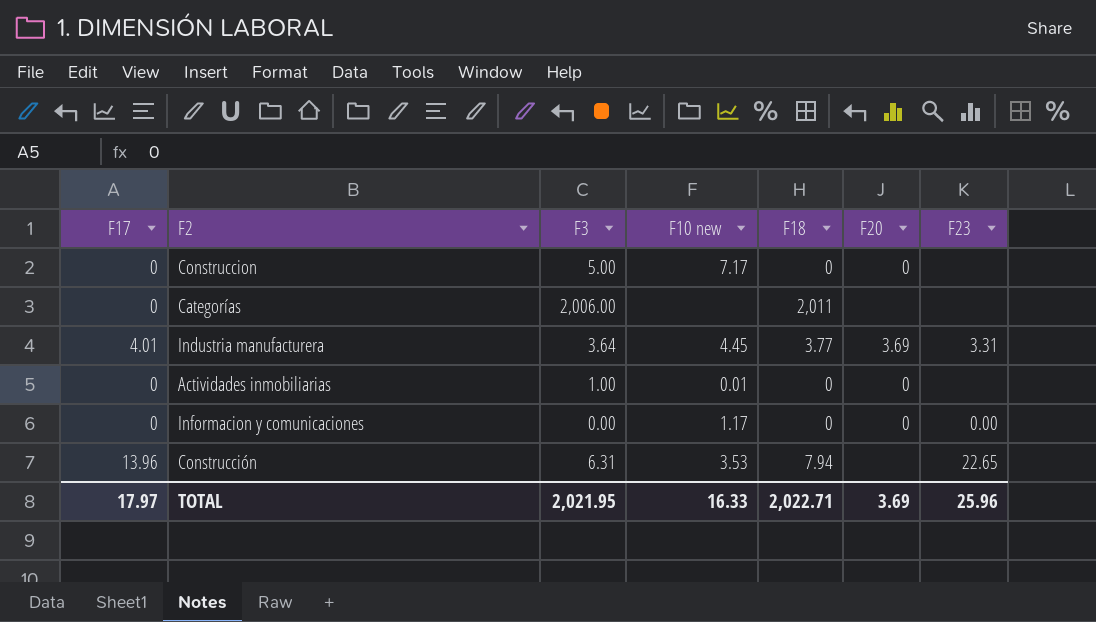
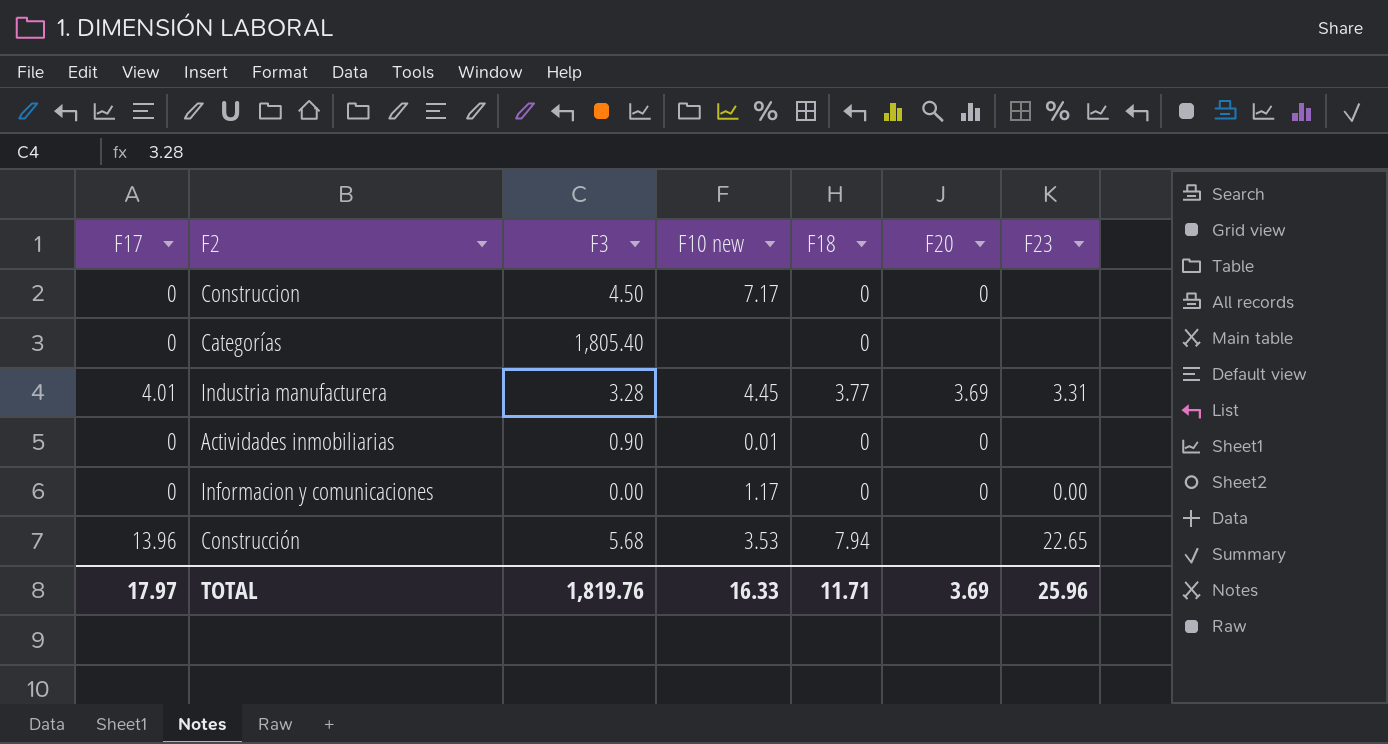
Construccion | F3: 5.00 -> 4.50
Categorías | F3: 2,006.00 -> 1,805.40
Categorías | F18: 2,011 -> 0
Industria manufacturera | F3: 3.64 -> 3.28
Actividades inmobiliarias | F3: 1.00 -> 0.90
Construcción | F3: 6.31 -> 5.68
TOTAL | F3: 2,021.95 -> 1,819.76
TOTAL | F18: 2,022.71 -> 11.71

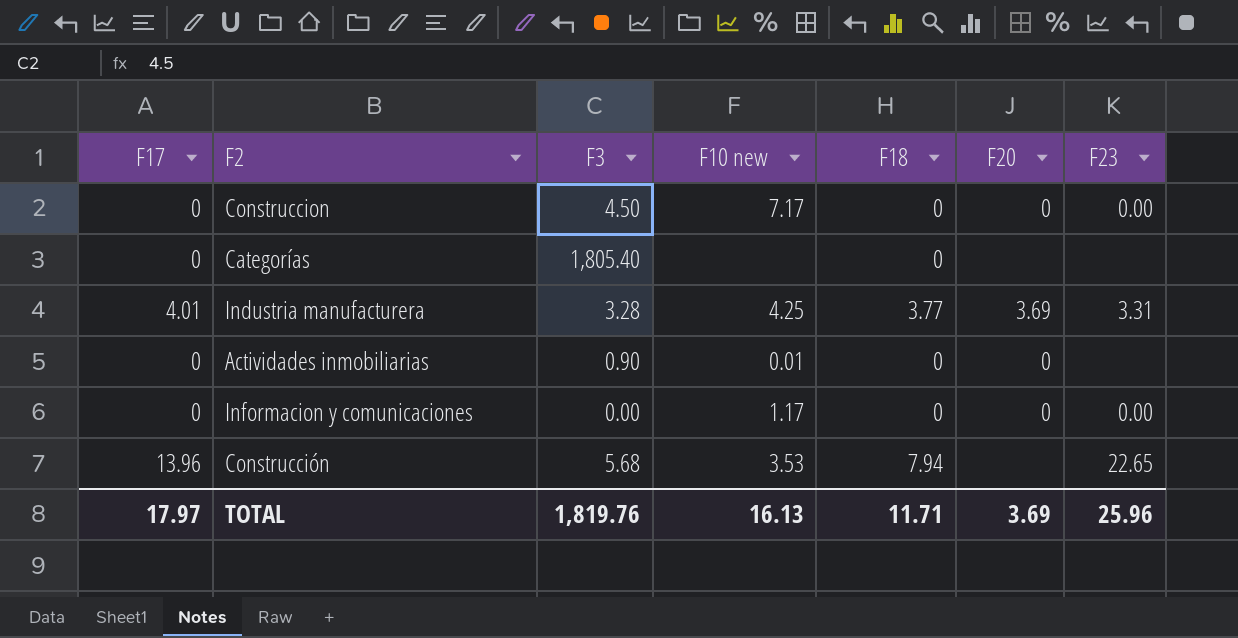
Construccion | F23: none -> 0.00
Industria manufacturera | F10 new: 4.45 -> 4.25
TOTAL | F10 new: 16.33 -> 16.13

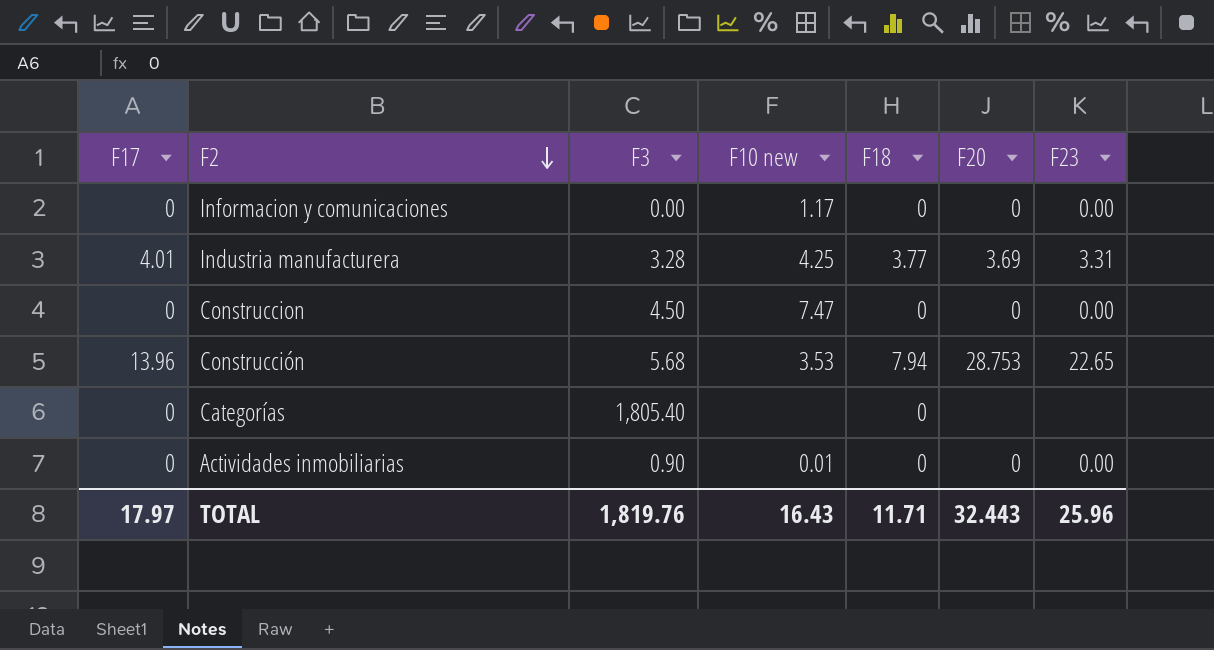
row order: none -> F2 descending
Construccion | F10 new: 7.17 -> 7.47
Construcción | F20: none -> 28.753
Actividades inmobiliarias | F23: none -> 0.00
TOTAL | F10 new: 16.13 -> 16.43
TOTAL | F20: 3.69 -> 32.443

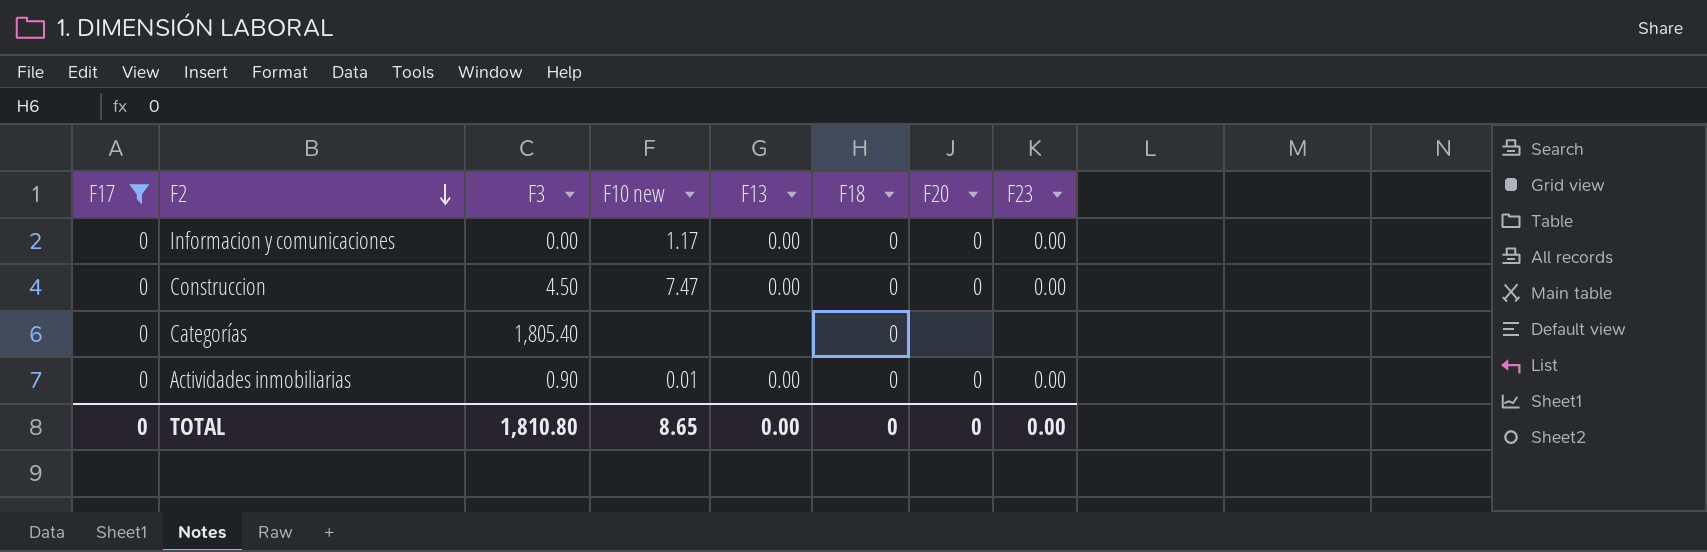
filter: none -> F17 = 0
column F13 | position: none -> 5
TOTAL | F17: 17.97 -> 0
TOTAL | F3: 1,819.76 -> 1,810.80
TOTAL | F10 new: 16.43 -> 8.65
TOTAL | F18: 11.71 -> 0
TOTAL | F20: 32.443 -> 0
TOTAL | F23: 25.96 -> 0.00

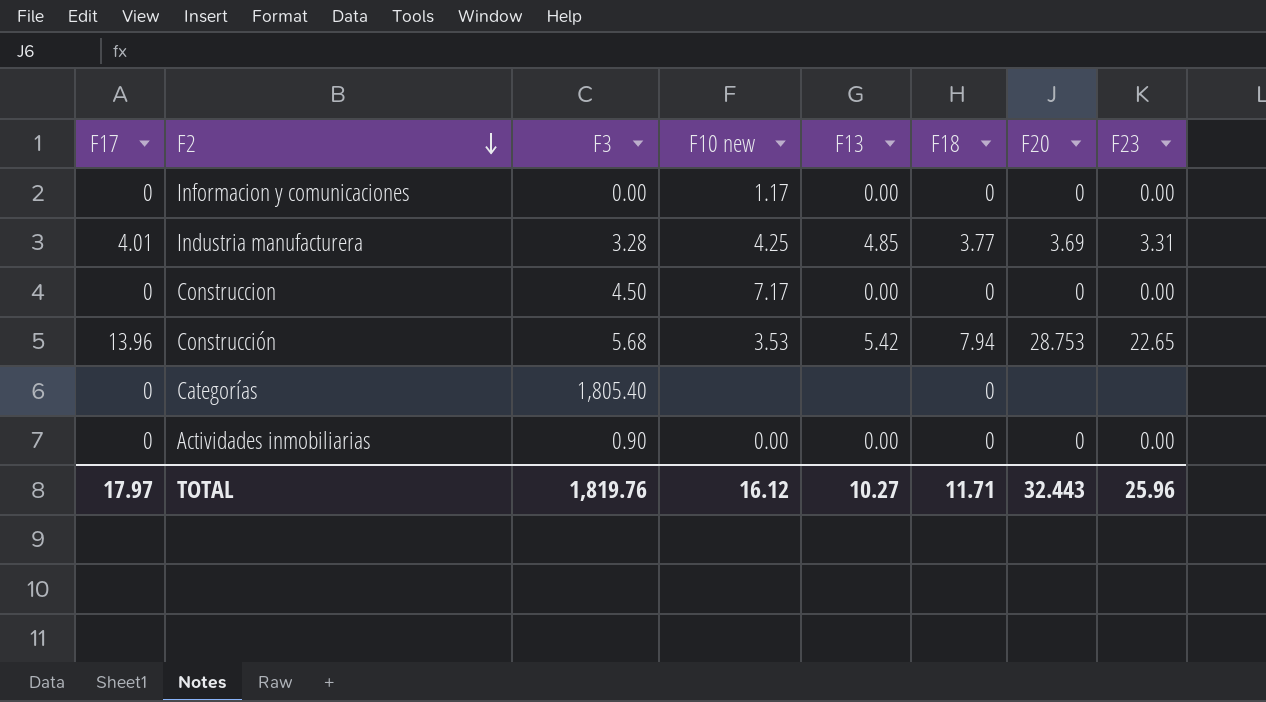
filter: F17 = 0 -> none
Construccion | F10 new: 7.47 -> 7.17
Actividades inmobiliarias | F10 new: 0.01 -> 0.00
TOTAL | F17: 0 -> 17.97
TOTAL | F3: 1,810.80 -> 1,819.76
TOTAL | F10 new: 8.65 -> 16.12
TOTAL | F13: 0.00 -> 10.27
TOTAL | F18: 0 -> 11.71
TOTAL | F20: 0 -> 32.443
TOTAL | F23: 0.00 -> 25.96

